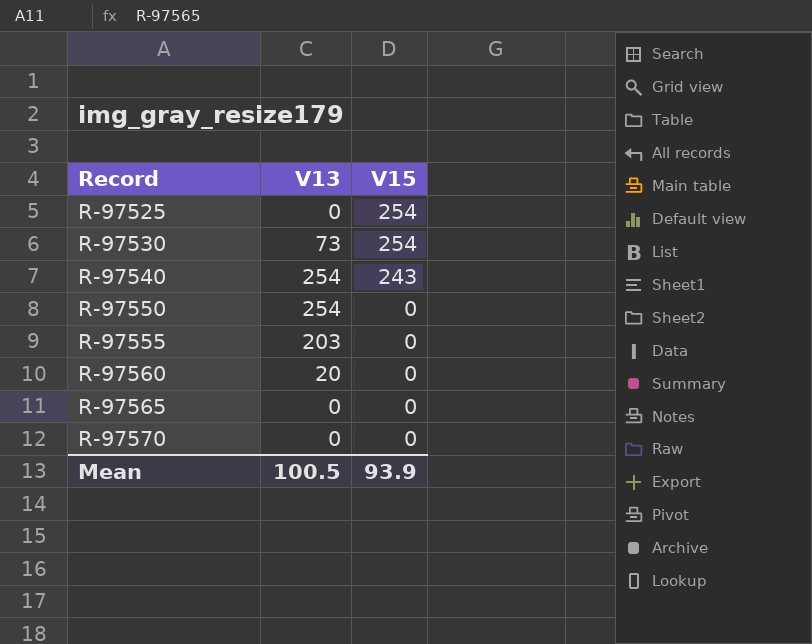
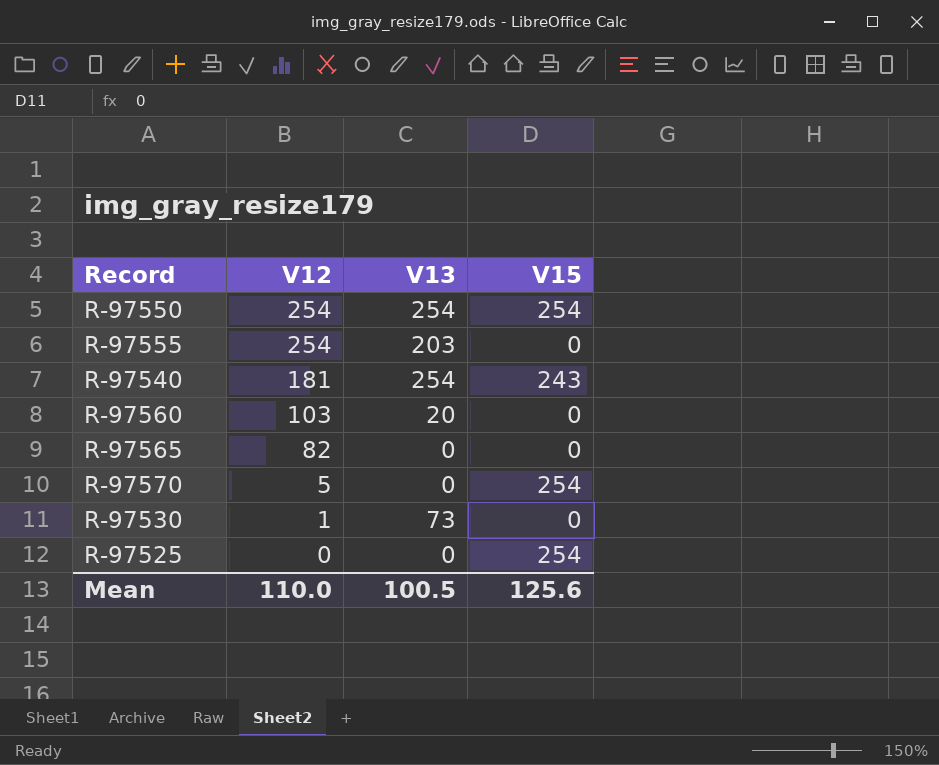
row order: Record ascending -> V12 descending
column V12 | position: none -> 2
R-97550 | V15: 0 -> 254
R-97570 | V15: 0 -> 254
R-97530 | V15: 254 -> 0
Mean | V15: 93.9 -> 125.6

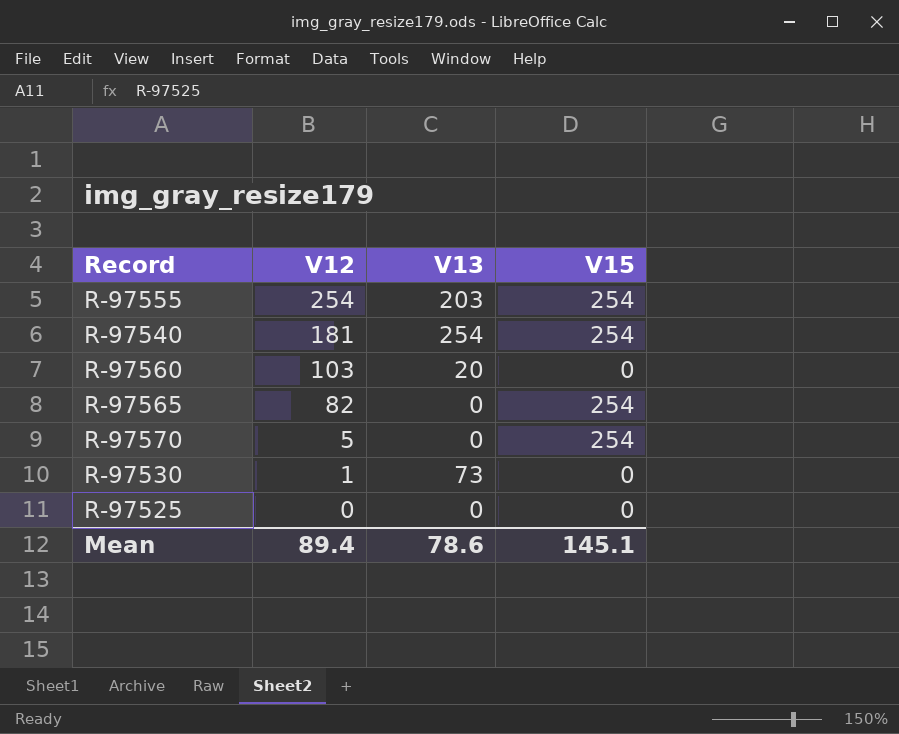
row R-97550: 254 | 254 | 254 -> none
R-97555 | V15: 0 -> 254
R-97540 | V15: 243 -> 254
R-97565 | V15: 0 -> 254
R-97525 | V15: 254 -> 0
Mean | V12: 110.0 -> 89.4
Mean | V13: 100.5 -> 78.6
Mean | V15: 125.6 -> 145.1

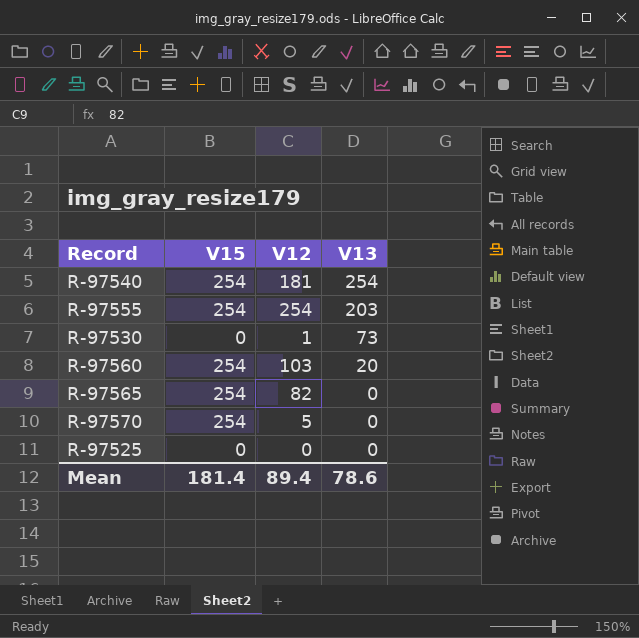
row order: V12 descending -> V13 descending
column V15 | position: 4 -> 2
R-97560 | V15: 0 -> 254
Mean | V15: 145.1 -> 181.4

